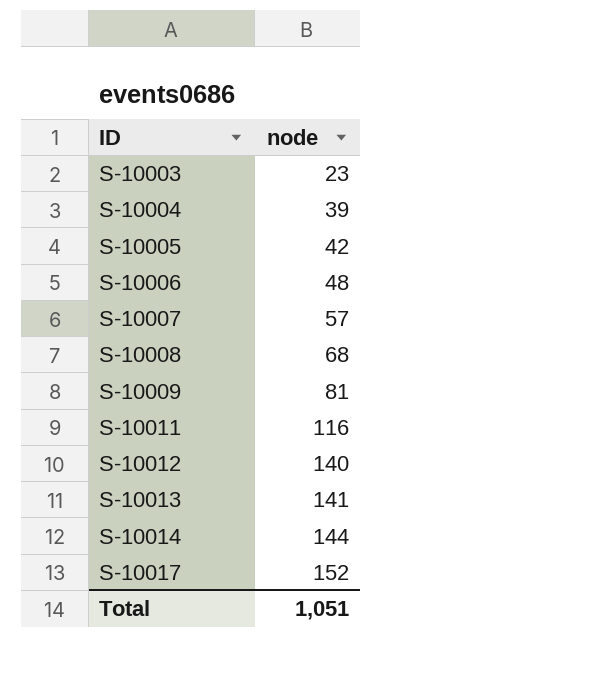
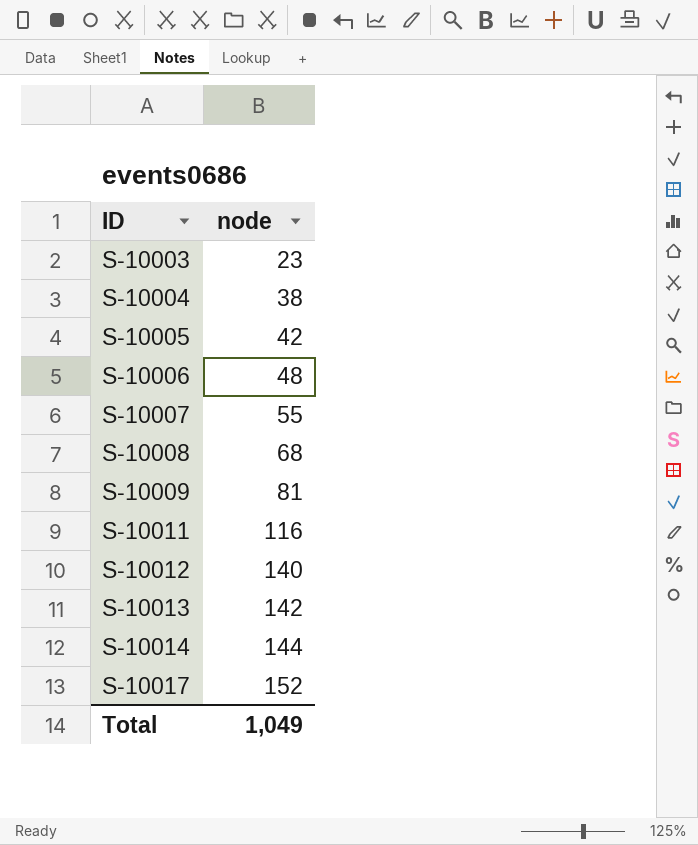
S-10004 | node: 39 -> 38
S-10007 | node: 57 -> 55
S-10013 | node: 141 -> 142
Total | node: 1,051 -> 1,049

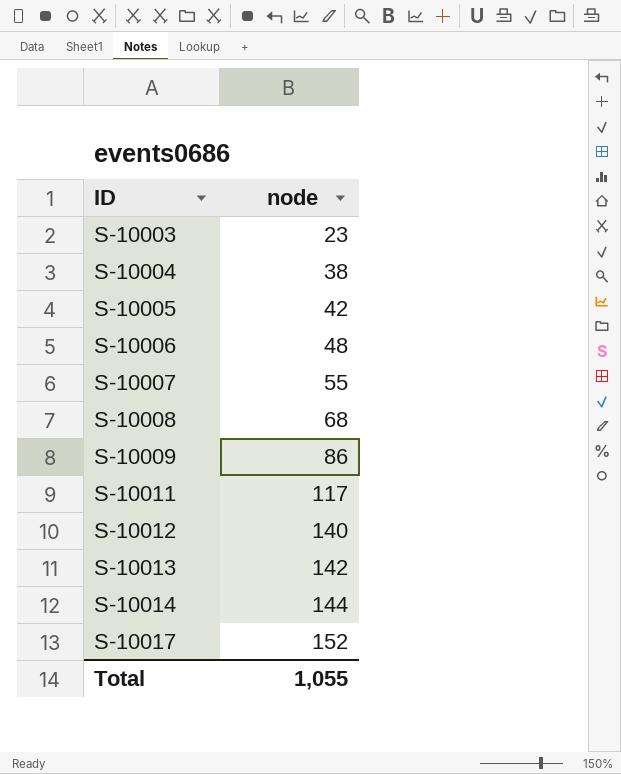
S-10009 | node: 81 -> 86
S-10011 | node: 116 -> 117
Total | node: 1,049 -> 1,055

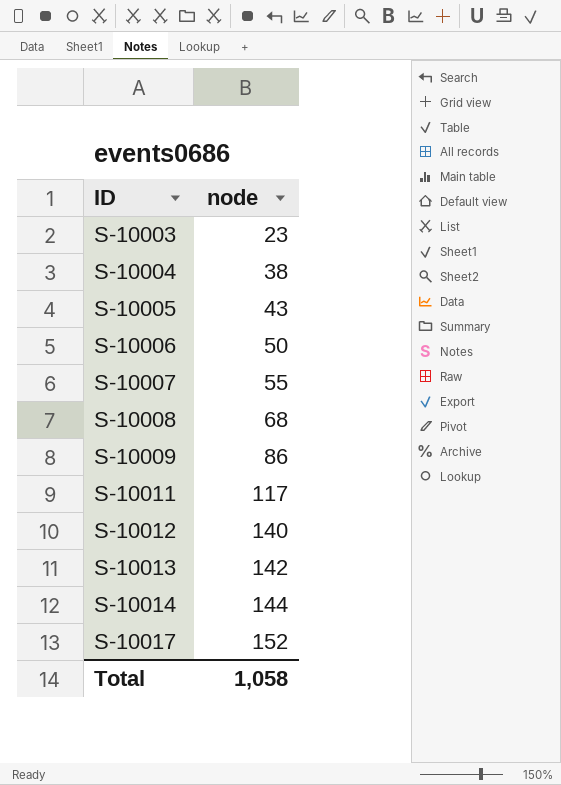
S-10005 | node: 42 -> 43
S-10006 | node: 48 -> 50
Total | node: 1,055 -> 1,058

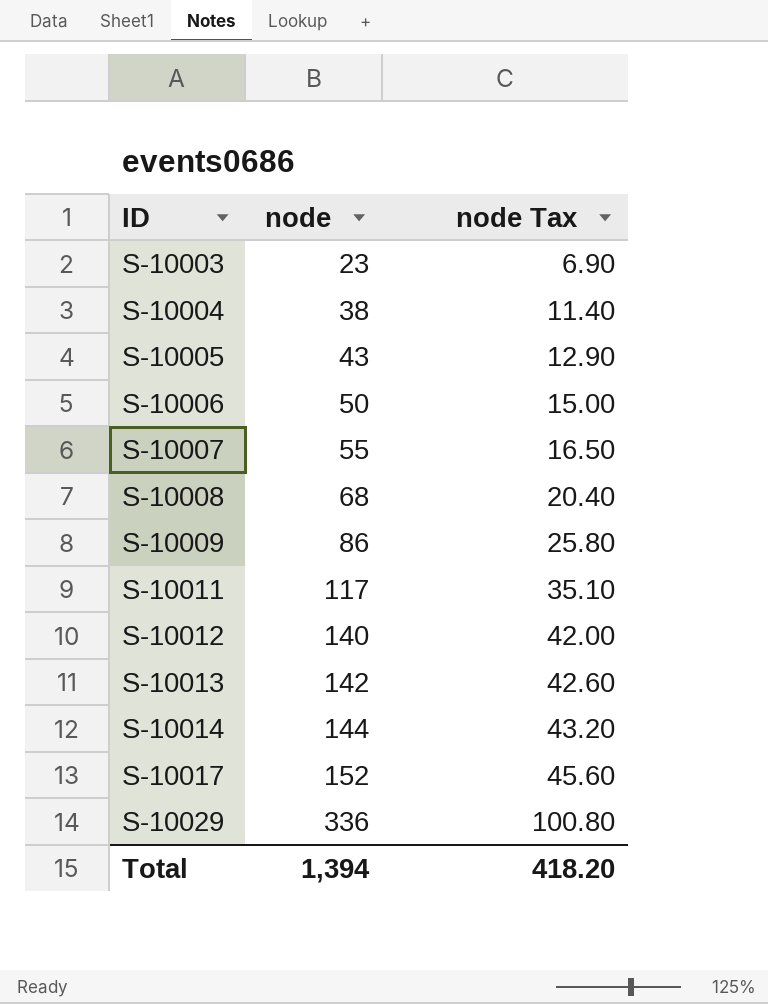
column node Tax | formula: none -> [node] * 0.3
row S-10029: none -> 336 | 100.80
Total | node: 1,058 -> 1,394

